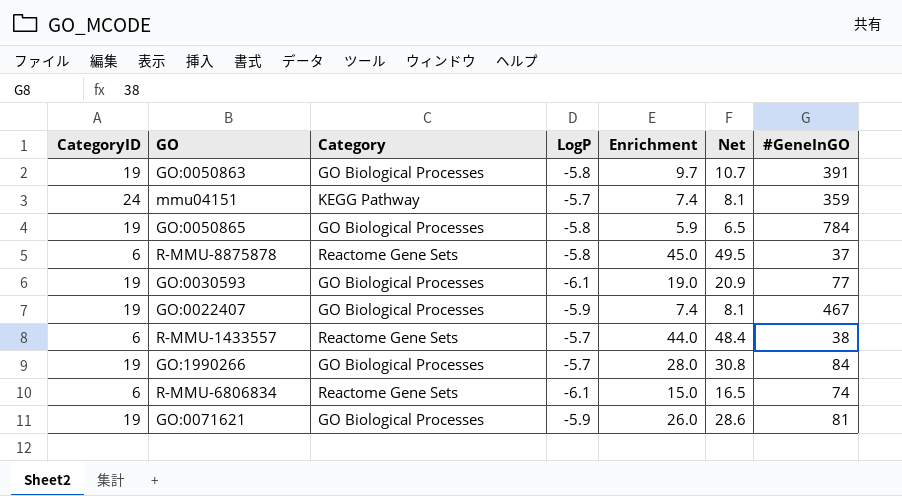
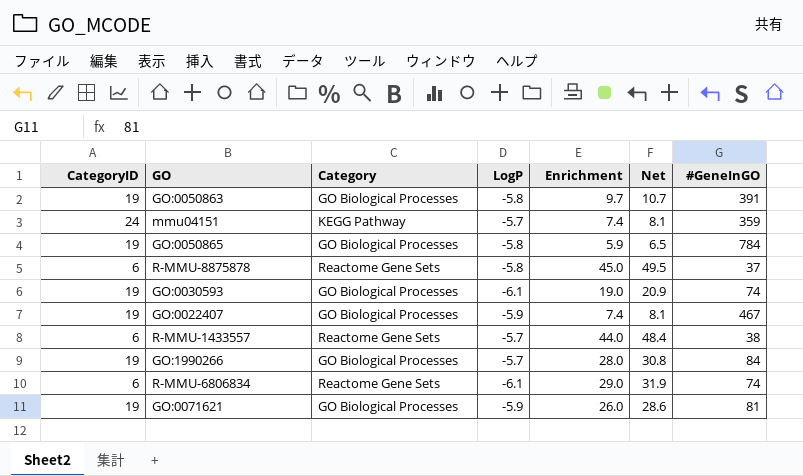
GO:0030593 | #GeneInGO: 77 -> 74
R-MMU-6806834 | Enrichment: 15.0 -> 29.0
R-MMU-6806834 | Net: 16.5 -> 31.9

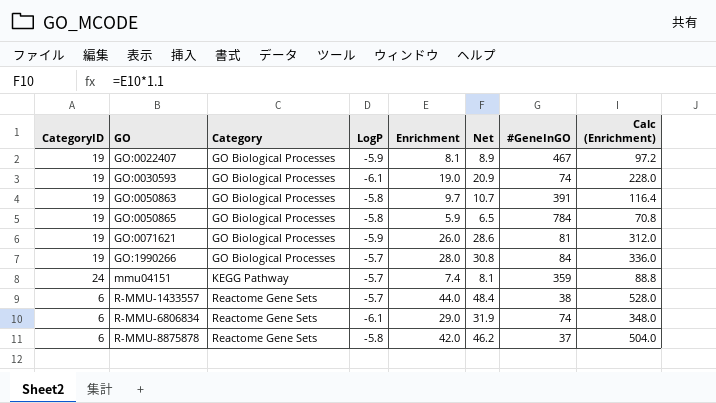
row order: none -> GO ascending
column Calc (Enrichment) | formula: none -> [Enrichment] * 12
GO:0022407 | Enrichment: 7.4 -> 8.1
GO:0022407 | Net: 8.1 -> 8.9
R-MMU-8875878 | Enrichment: 45.0 -> 42.0
R-MMU-8875878 | Net: 49.5 -> 46.2

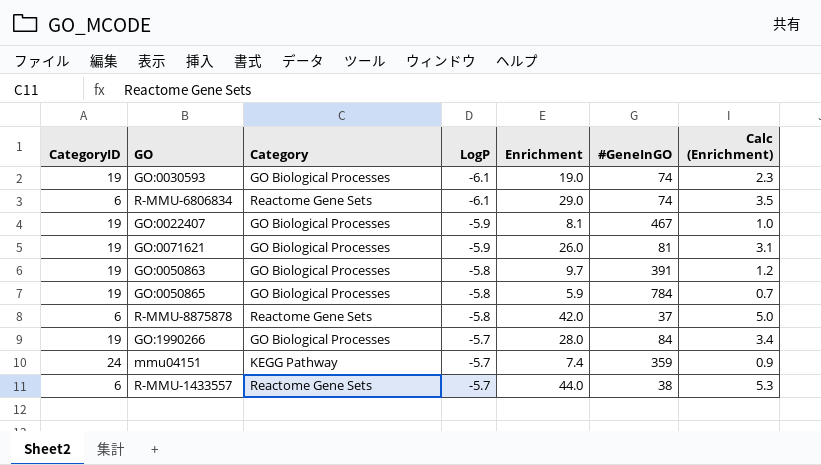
row order: GO ascending -> LogP ascending
column Net | formula: [Enrichment] * 1.1 -> none
column Calc (Enrichment) | formula: [Enrichment] * 12 -> [Enrichment] * 0.12

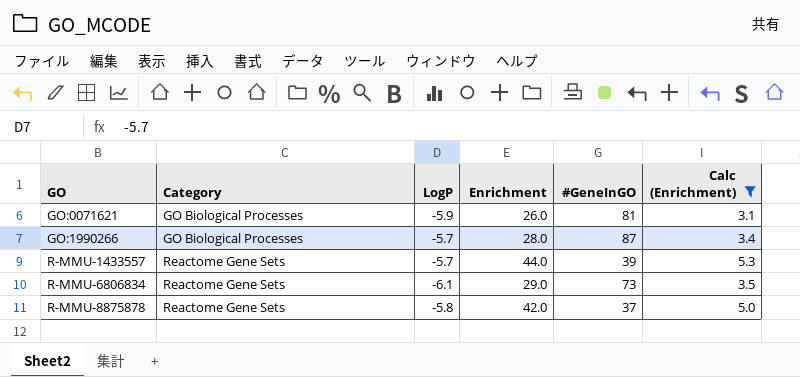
filter: none -> Calc (Enrichment) >= 3.1
row order: LogP ascending -> GO ascending
column CategoryID | position: 1 -> none
GO:1990266 | #GeneInGO: 84 -> 87
R-MMU-1433557 | #GeneInGO: 38 -> 39
R-MMU-6806834 | #GeneInGO: 74 -> 73

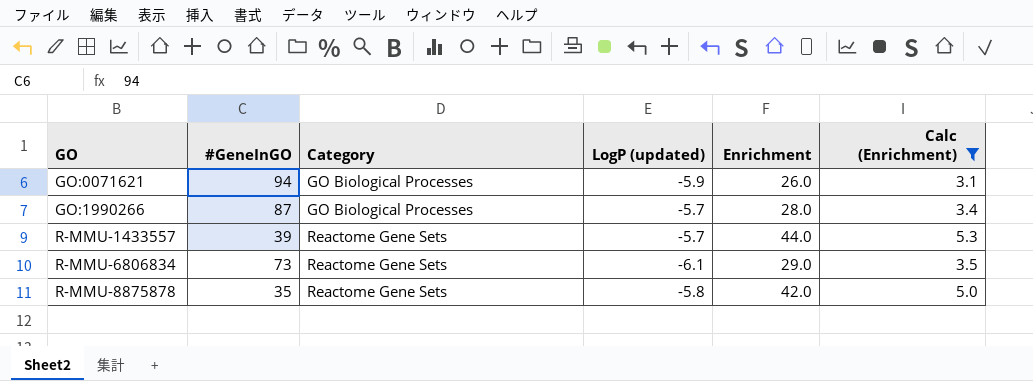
column #GeneInGO | position: 5 -> 2
column name: LogP -> LogP (updated)
GO:0071621 | #GeneInGO: 81 -> 94
R-MMU-8875878 | #GeneInGO: 37 -> 35

